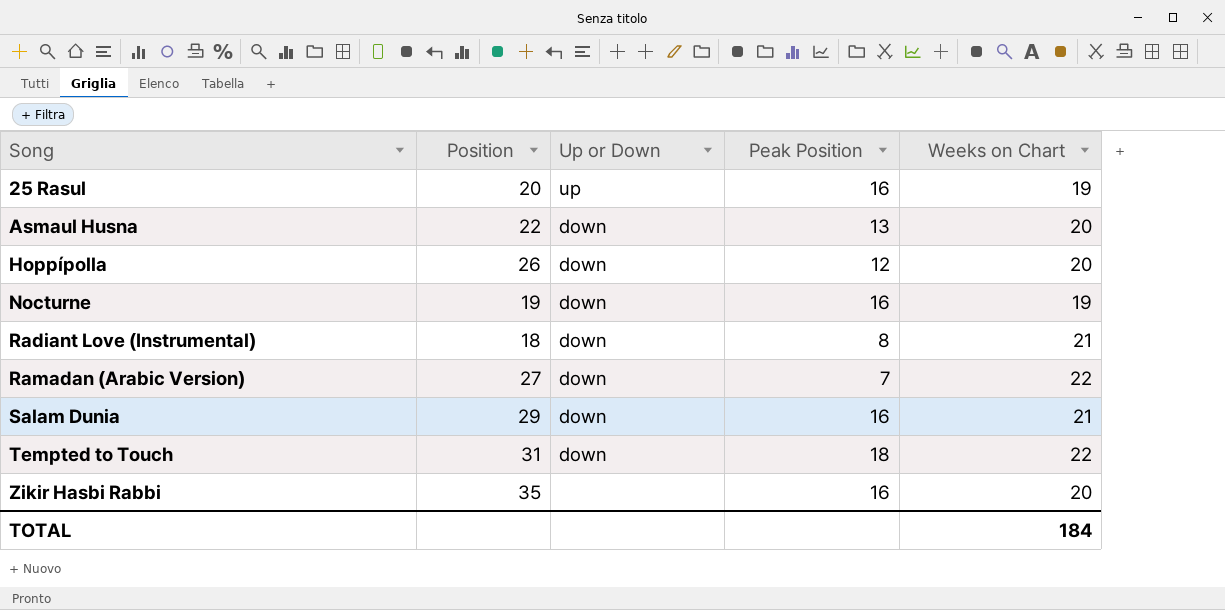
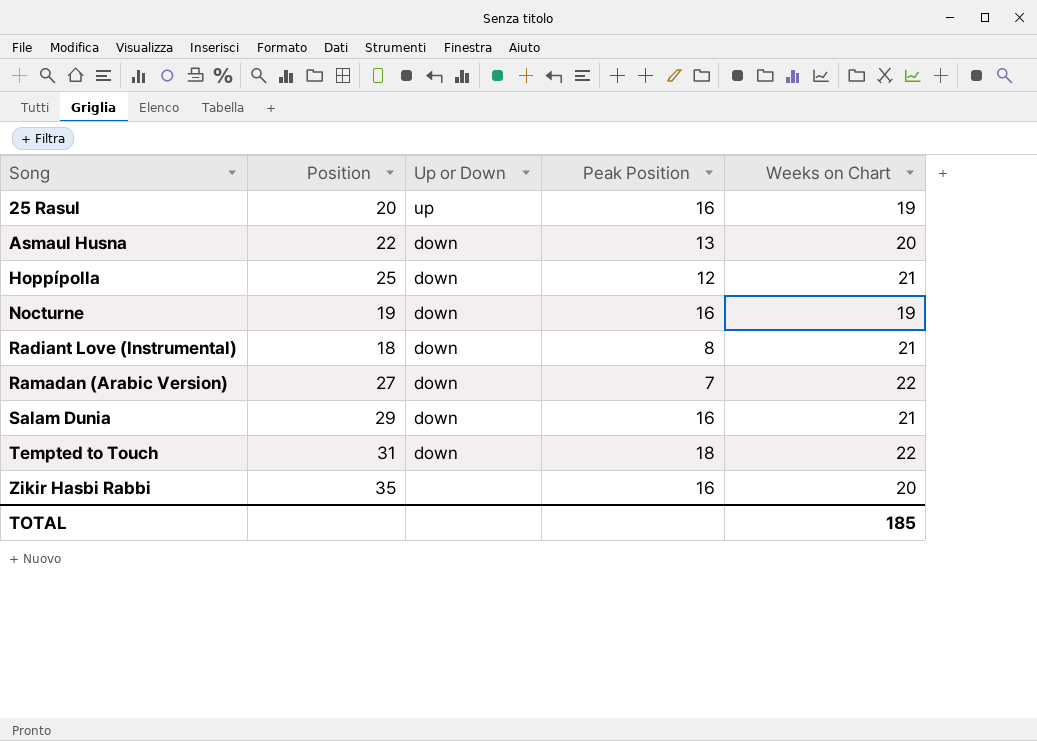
Hoppípolla | Position: 26 -> 25
Hoppípolla | Weeks on Chart: 20 -> 21
TOTAL | Weeks on Chart: 184 -> 185

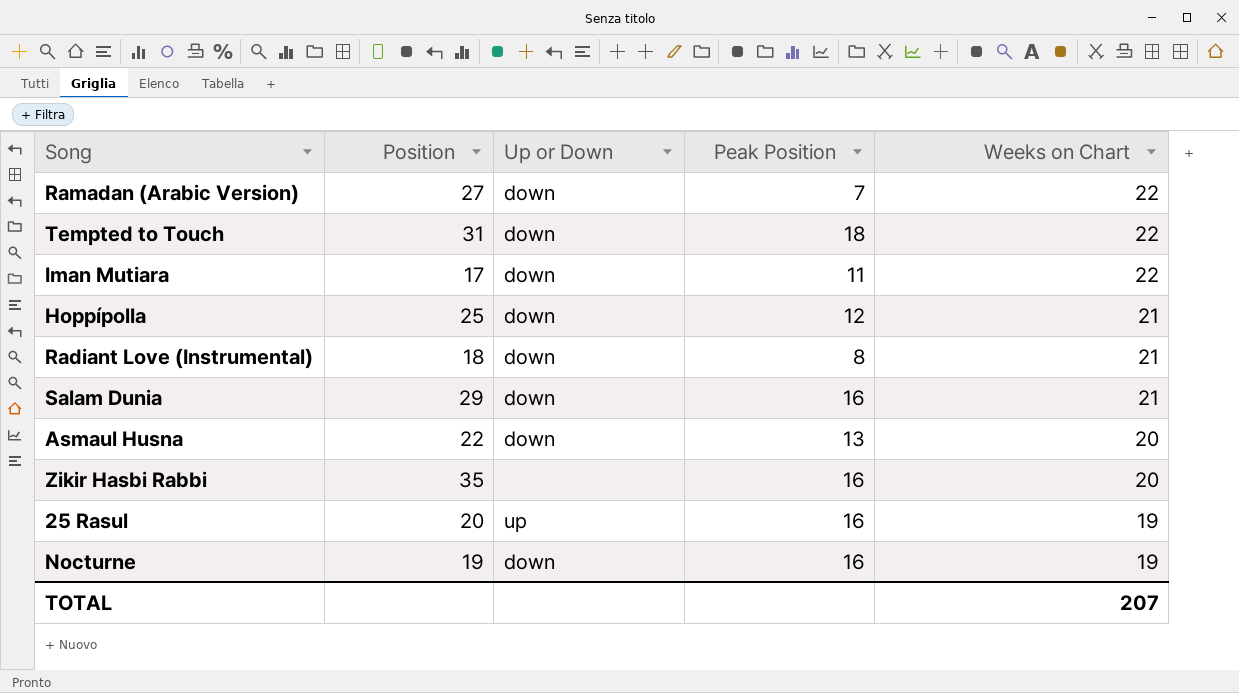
row order: Song ascending -> Weeks on Chart descending
row Iman Mutiara: none -> 17 | down | 11 | 22
TOTAL | Weeks on Chart: 185 -> 207

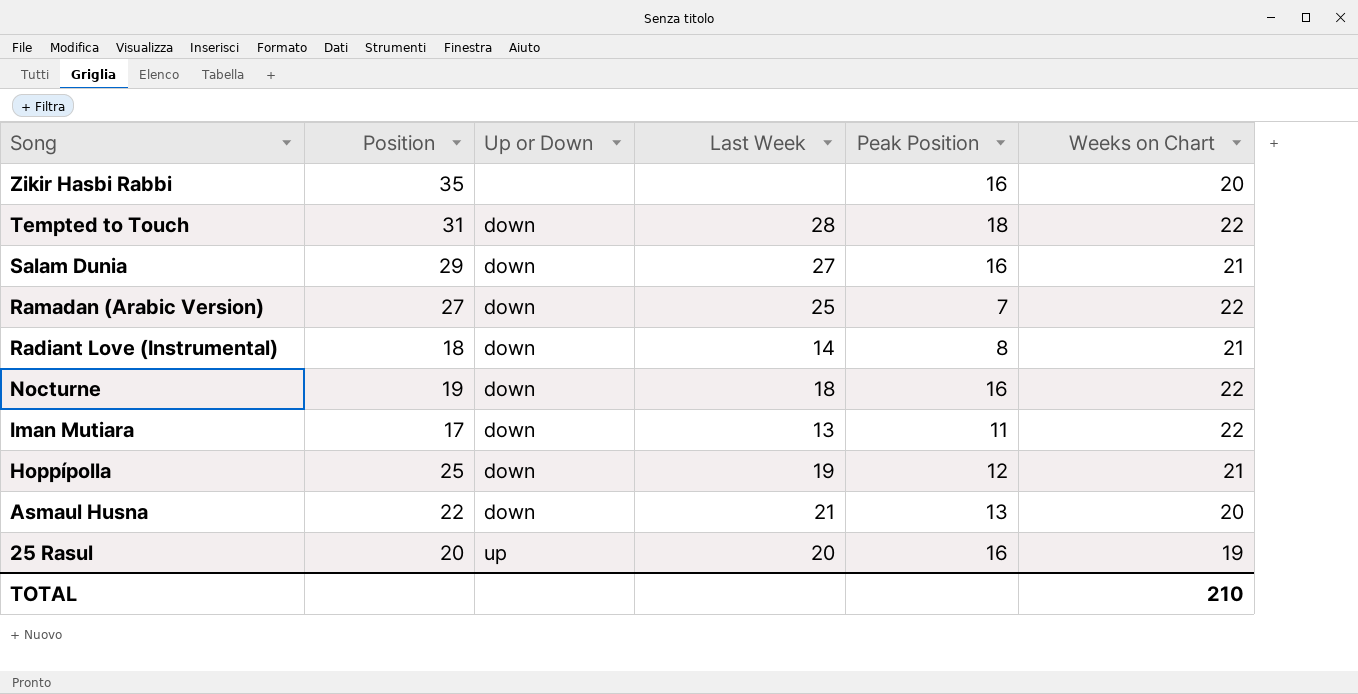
row order: Weeks on Chart descending -> Song descending
column Last Week | position: none -> 4
Nocturne | Weeks on Chart: 19 -> 22
TOTAL | Weeks on Chart: 207 -> 210

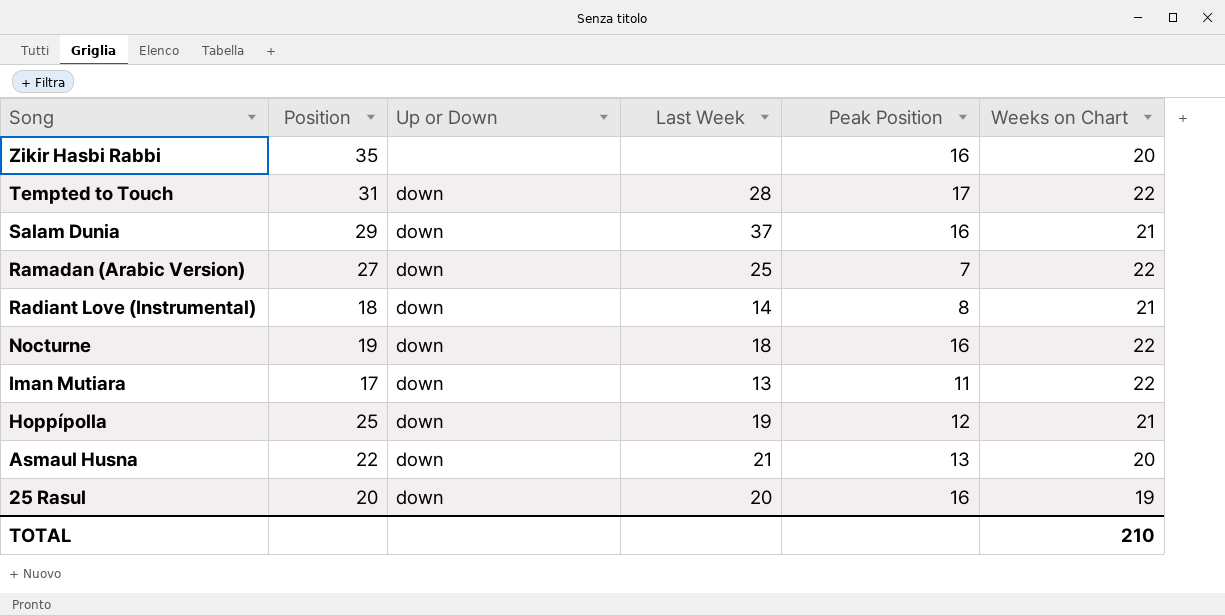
Tempted to Touch | Peak Position: 18 -> 17
Salam Dunia | Last Week: 27 -> 37
25 Rasul | Up or Down: up -> down

